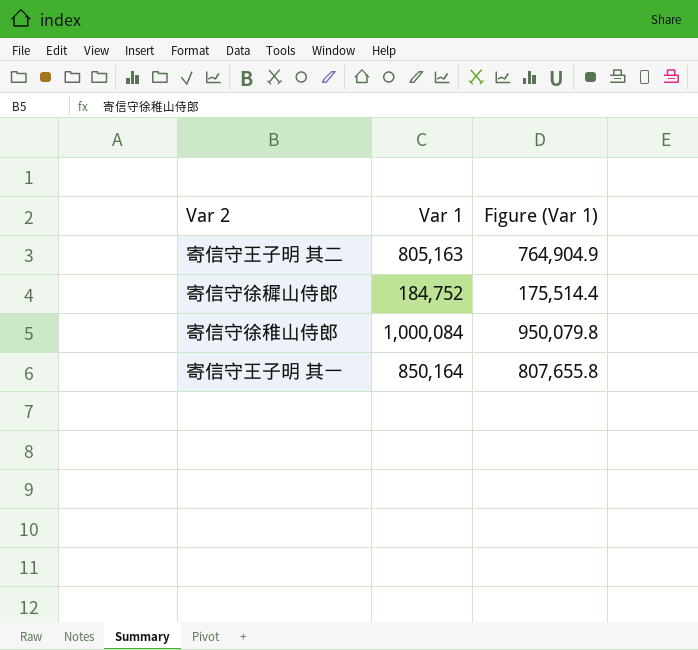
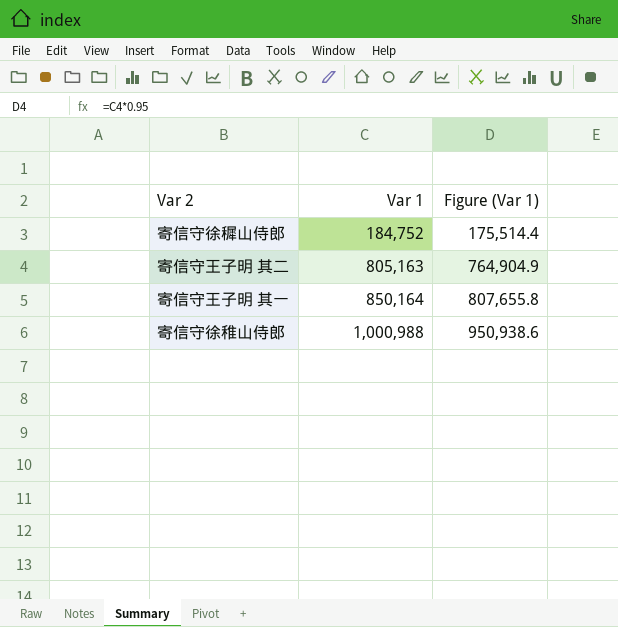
row order: none -> Var 1 ascending
寄信守徐稚山侍郎 | Var 1: 1,000,084 -> 1,000,988
寄信守徐稚山侍郎 | Figure (Var 1): 950,079.8 -> 950,938.6

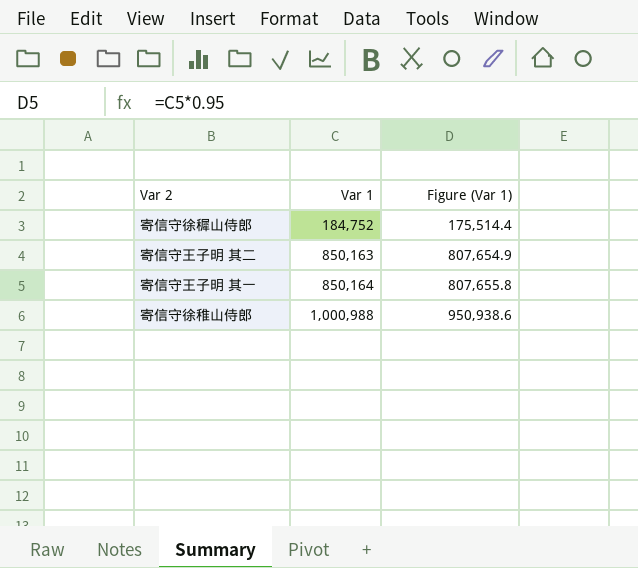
寄信守王子明 其二 | Var 1: 805,163 -> 850,163
寄信守王子明 其二 | Figure (Var 1): 764,904.9 -> 807,654.9

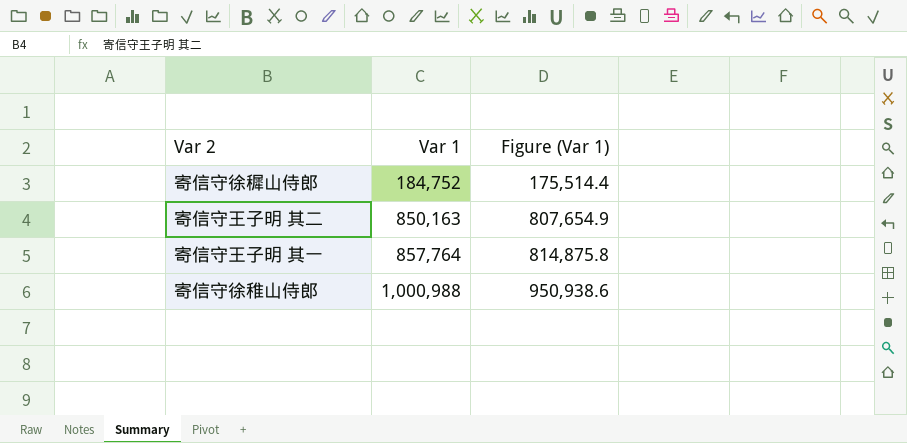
寄信守王子明 其一 | Var 1: 850,164 -> 857,764
寄信守王子明 其一 | Figure (Var 1): 807,655.8 -> 814,875.8

